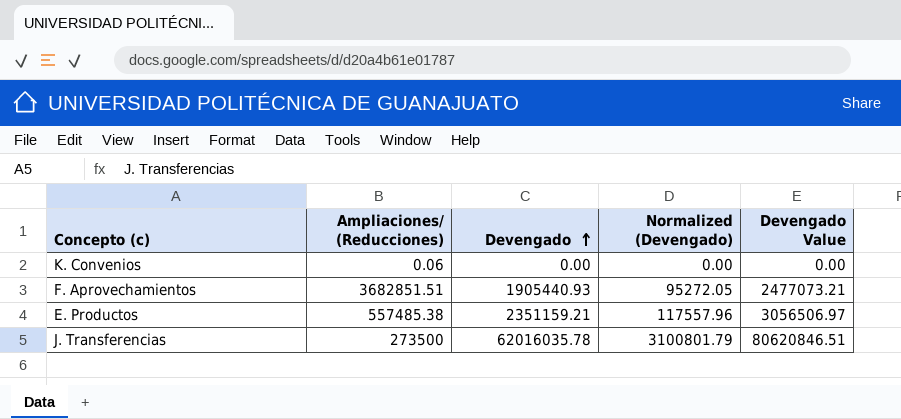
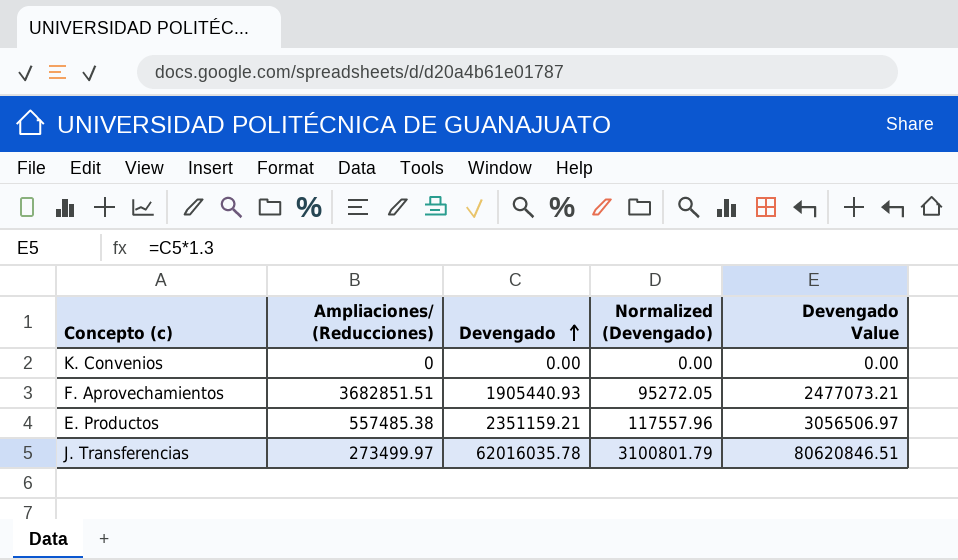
K. Convenios | Ampliaciones/ (Reducciones): 0.06 -> 0
J. Transferencias | Ampliaciones/ (Reducciones): 273500 -> 273499.97

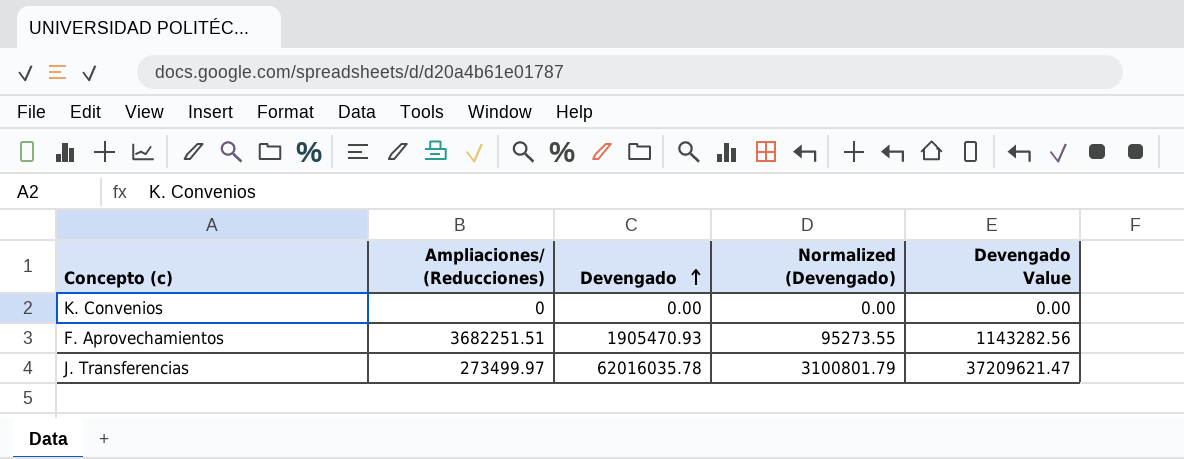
column Devengado Value | formula: [Devengado] * 1.3 -> [Devengado] * 0.6
row E. Productos: 557485.38 | 2351159.21 | 117557.96 | 3056506.97 -> none
F. Aprovechamientos | Ampliaciones/ (Reducciones): 3682851.51 -> 3682251.51
F. Aprovechamientos | Devengado: 1905440.93 -> 1905470.93
F. Aprovechamientos | Normalized (Devengado): 95272.05 -> 95273.55

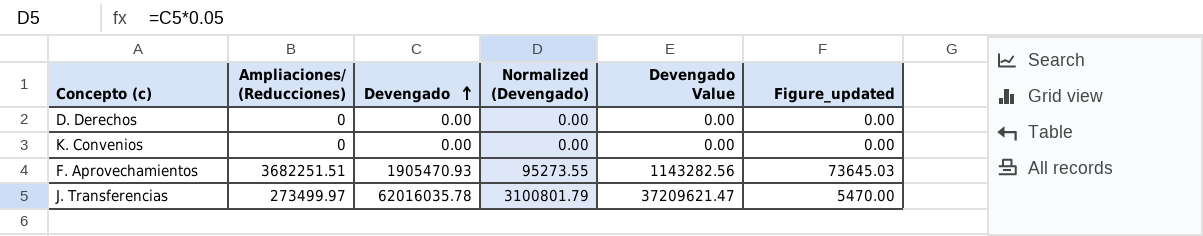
column Figure_updated | formula: none -> [Ampliaciones/ (Reducciones)] * 0.02
row D. Derechos: none -> 0 | 0.00 | 0.00 | 0.00 | 0.00

